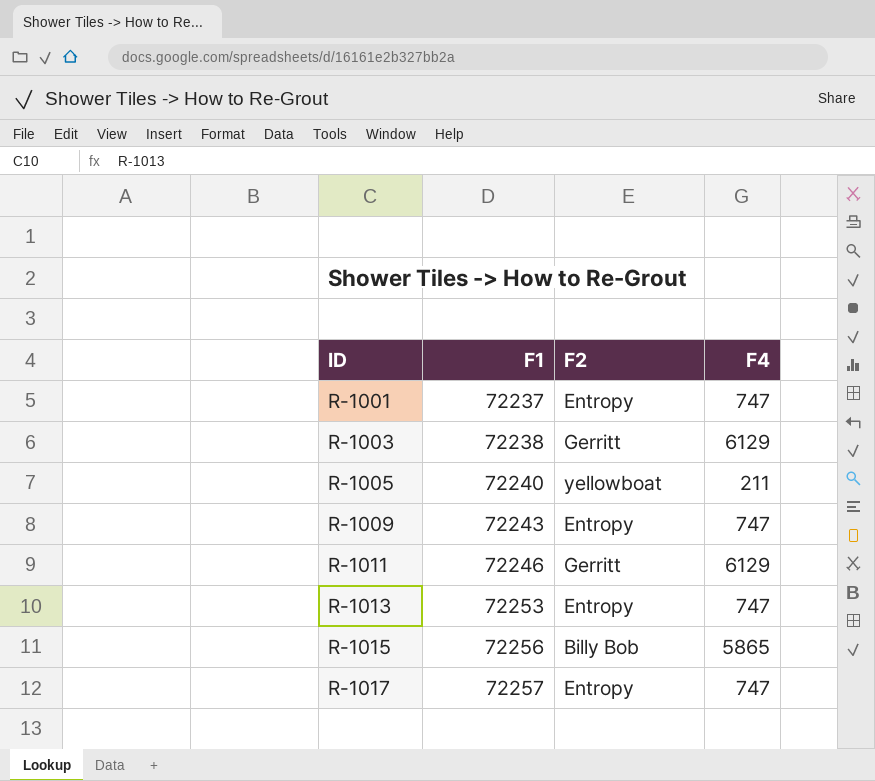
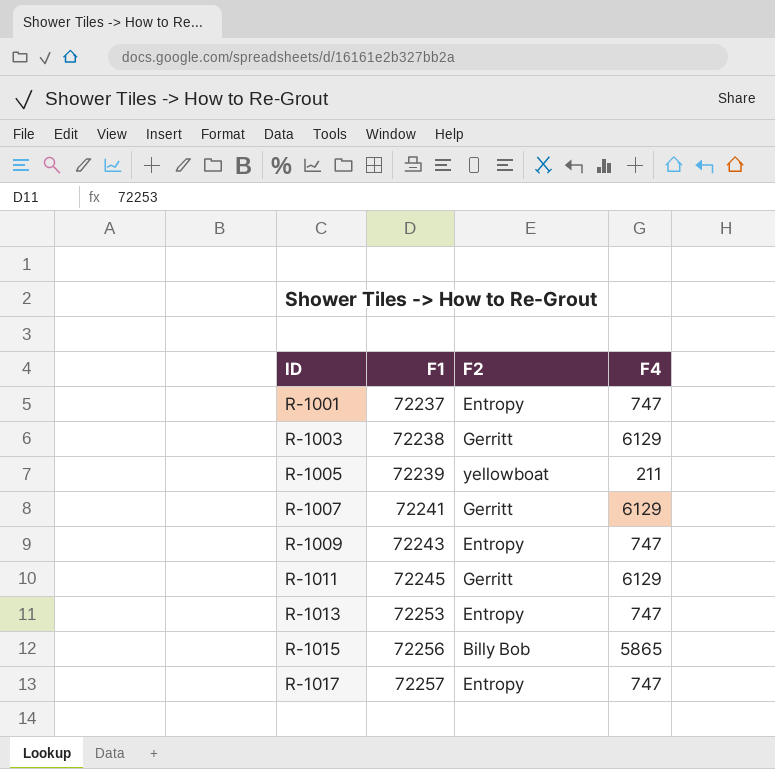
R-1005 | F1: 72240 -> 72239
row R-1007: none -> 72241 | Gerritt | 6129
R-1011 | F1: 72246 -> 72245

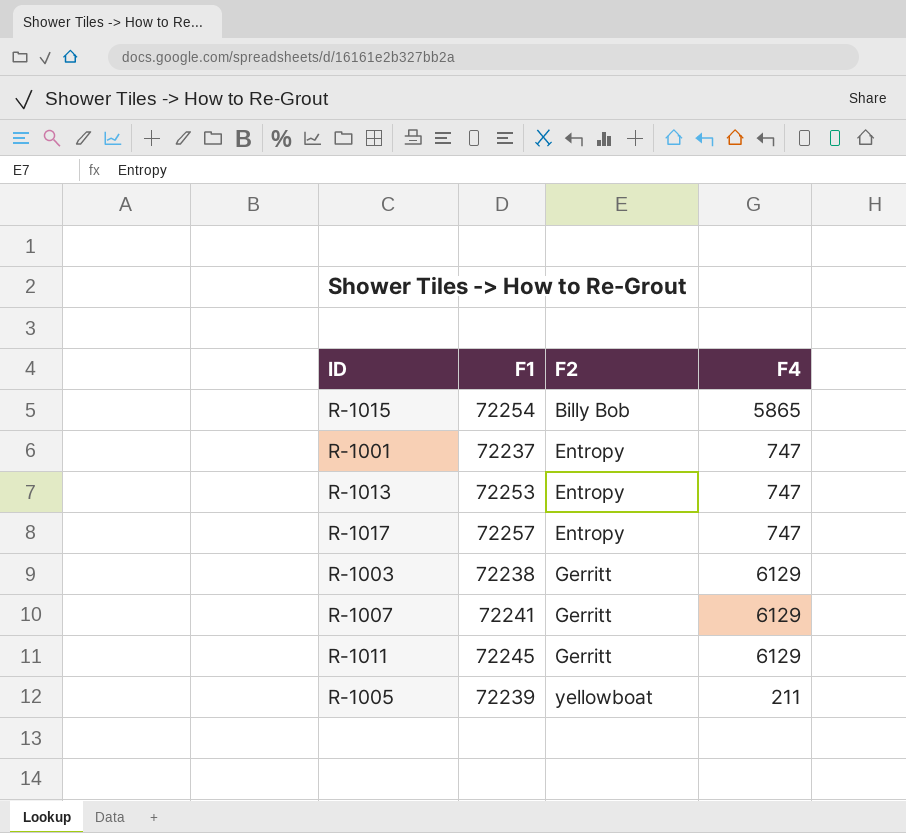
row order: ID ascending -> F2 ascending
row R-1009: 72243 | Entropy | 747 -> none
R-1015 | F1: 72256 -> 72254

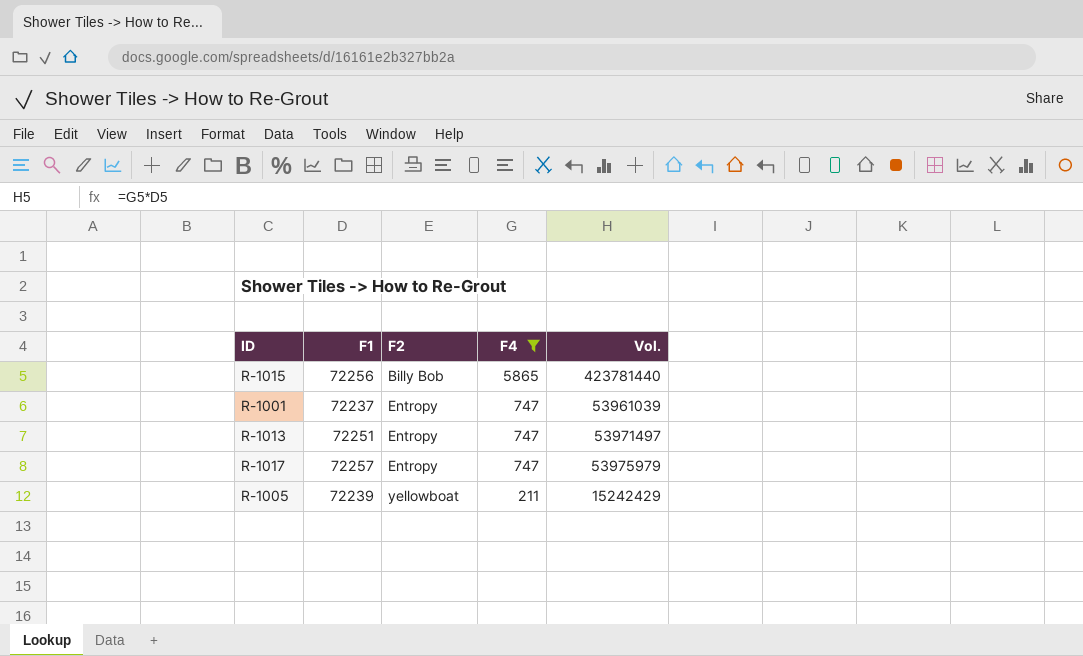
filter: none -> F4 != 6129
column Vol. | formula: none -> [F1] * [F4]
R-1015 | F1: 72254 -> 72256
R-1013 | F1: 72253 -> 72251

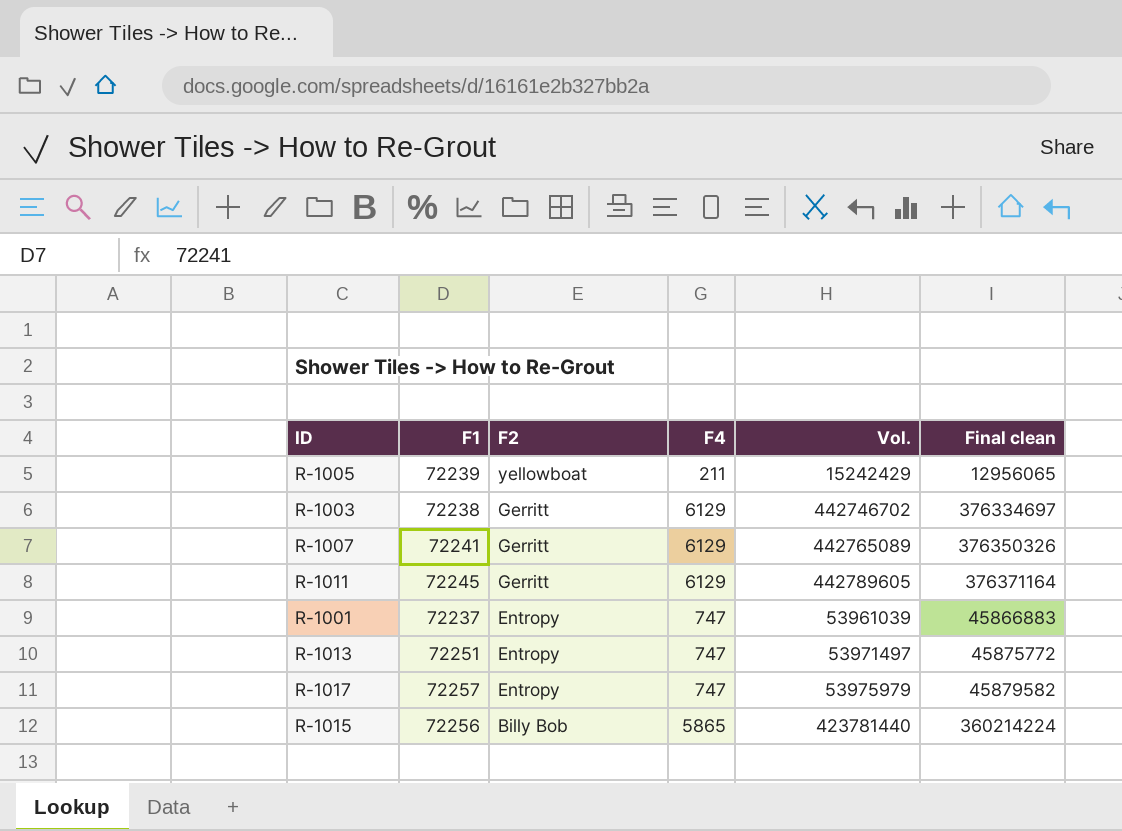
filter: F4 != 6129 -> none
row order: F2 ascending -> F2 descending
column Final clean | formula: none -> [Vol.] * 0.85

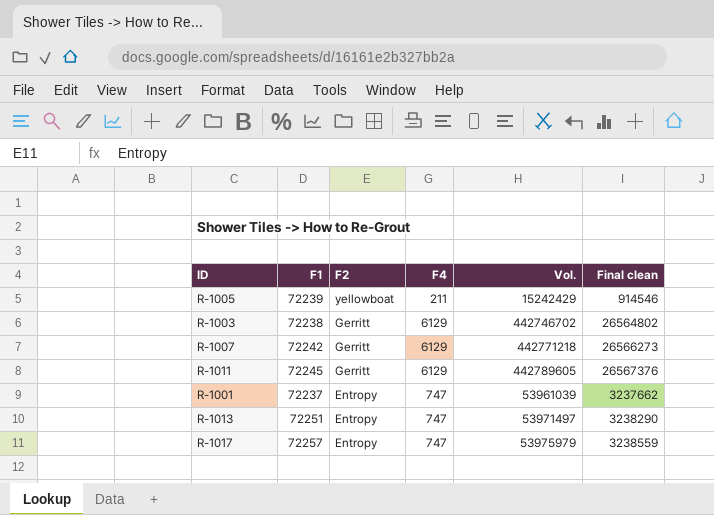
column Final clean | formula: [Vol.] * 0.85 -> [Vol.] * 0.06
row R-1015: 72256 | Billy Bob | 5865 | 423781440 | 360214224 -> none
R-1007 | F1: 72241 -> 72242
R-1007 | Vol.: 442765089 -> 442771218

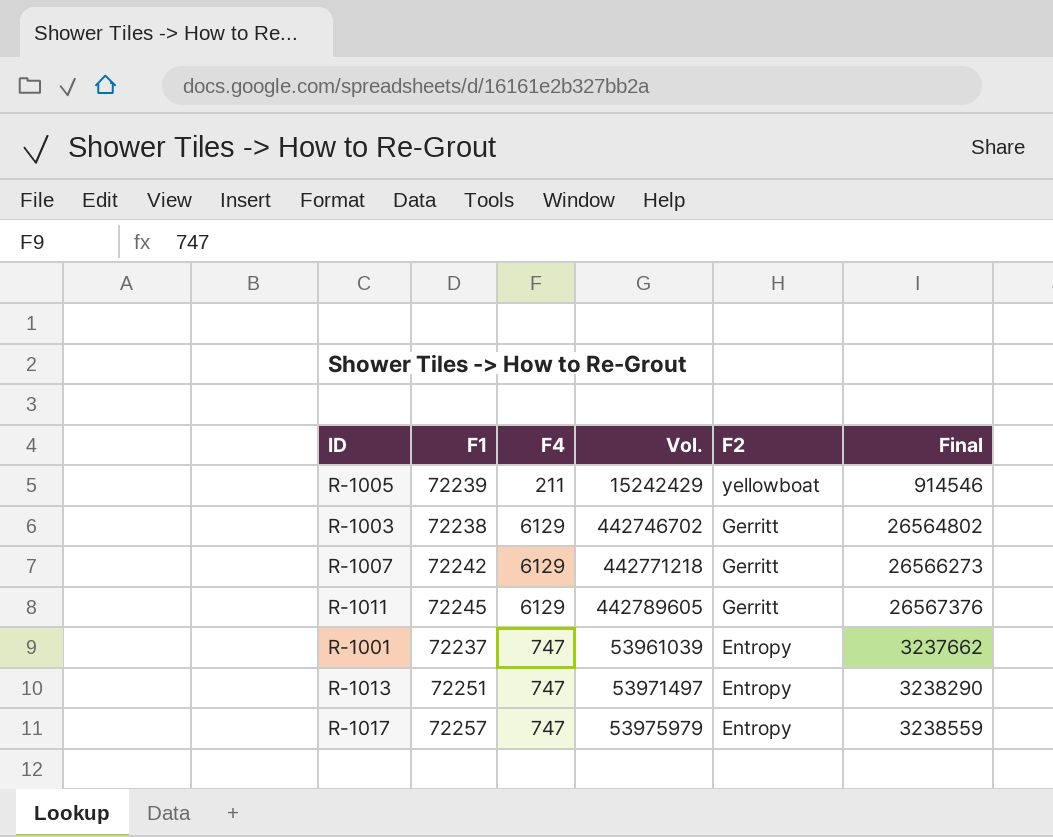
column F2 | position: 3 -> 5
column name: Final clean -> Final

